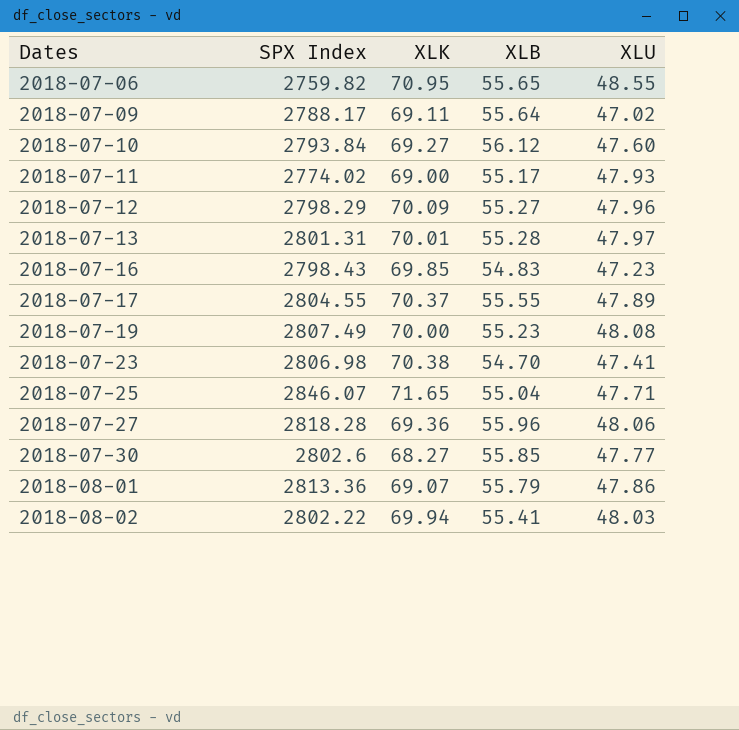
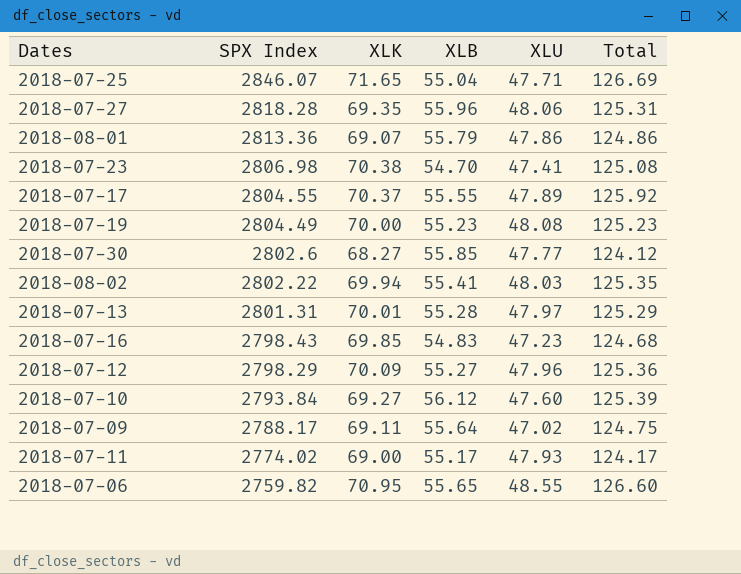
row order: Dates ascending -> SPX Index descending
column Total | formula: none -> [XLK] + [XLB]
2018-07-27 | XLK: 69.36 -> 69.35
2018-07-19 | SPX Index: 2807.49 -> 2804.49

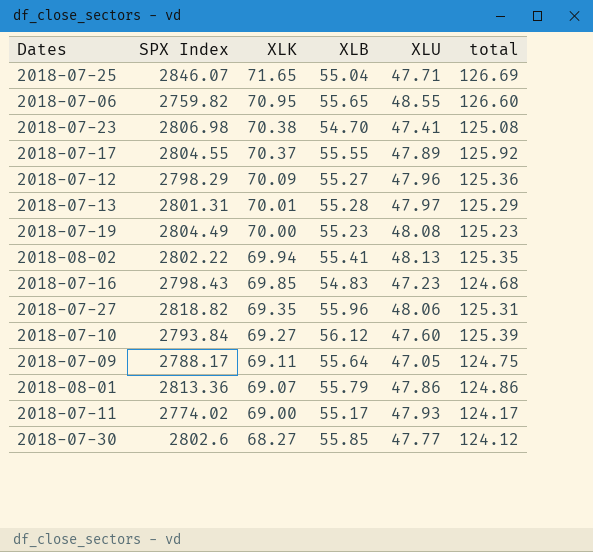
row order: SPX Index descending -> XLK descending
column name: Total -> total
2018-08-02 | XLU: 48.03 -> 48.13
2018-07-27 | SPX Index: 2818.28 -> 2818.82
2018-07-09 | XLU: 47.02 -> 47.05

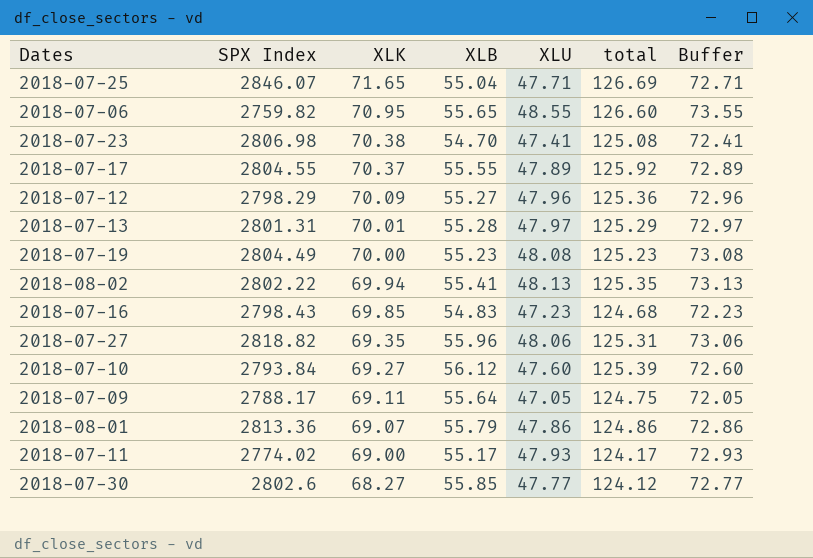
column Buffer | formula: none -> [XLU] + 25

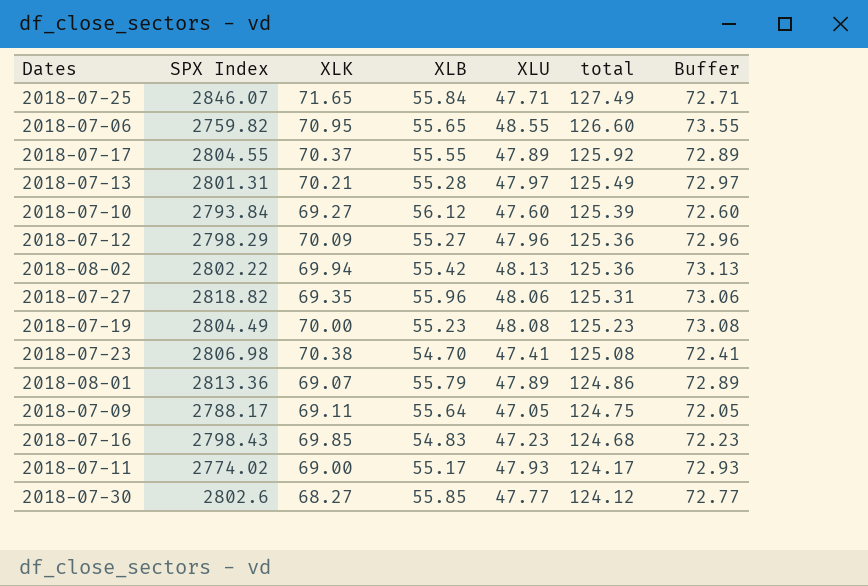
row order: XLK descending -> total descending
2018-07-25 | XLB: 55.04 -> 55.84
2018-07-25 | total: 126.69 -> 127.49
2018-07-13 | XLK: 70.01 -> 70.21
2018-07-13 | total: 125.29 -> 125.49
2018-08-02 | XLB: 55.41 -> 55.42
2018-08-02 | total: 125.35 -> 125.36
2018-08-01 | XLU: 47.86 -> 47.89
2018-08-01 | Buffer: 72.86 -> 72.89

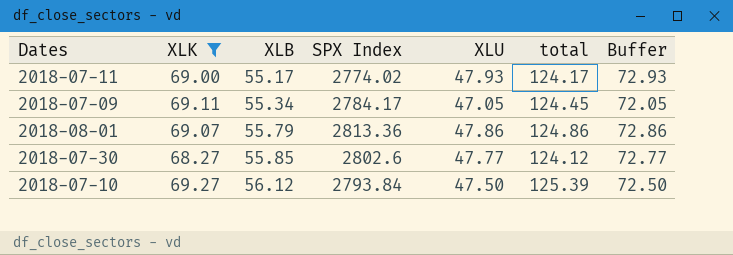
filter: none -> XLK <= 69.27
row order: total descending -> XLB ascending
column SPX Index | position: 2 -> 4
2018-07-09 | XLB: 55.64 -> 55.34
2018-07-09 | SPX Index: 2788.17 -> 2784.17
2018-07-09 | total: 124.75 -> 124.45
2018-08-01 | XLU: 47.89 -> 47.86
2018-08-01 | Buffer: 72.89 -> 72.86
2018-07-10 | XLU: 47.60 -> 47.50
2018-07-10 | Buffer: 72.60 -> 72.50

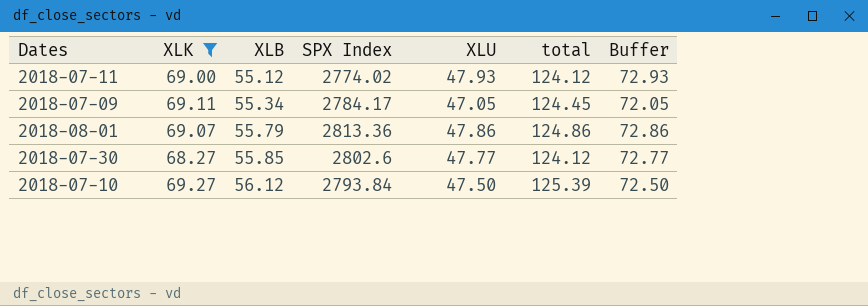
2018-07-11 | XLB: 55.17 -> 55.12
2018-07-11 | total: 124.17 -> 124.12

